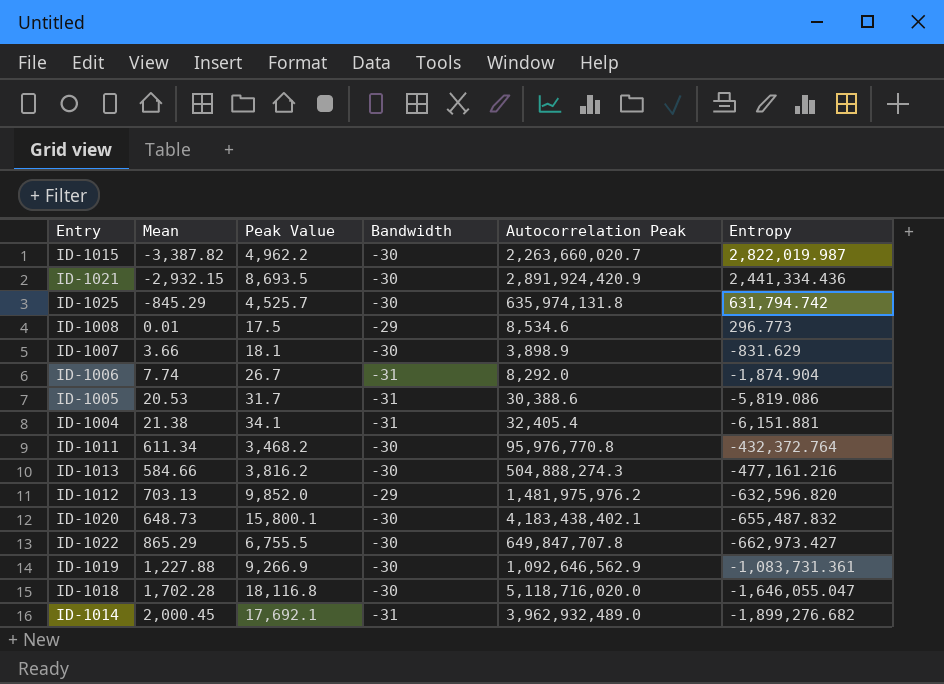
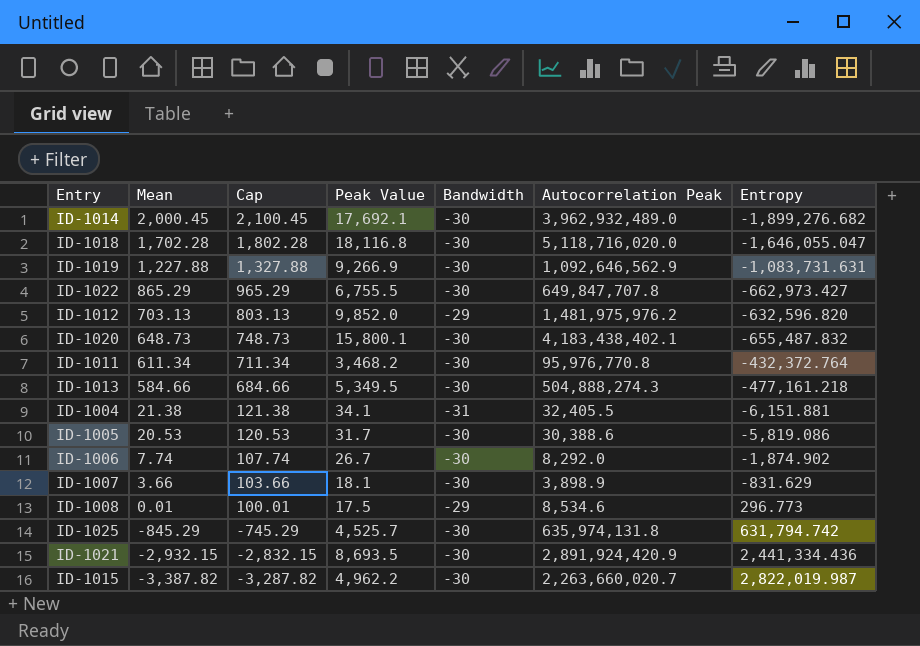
row order: Entropy descending -> Mean descending
column Cap | formula: none -> [Mean] + 100
ID-1014 | Bandwidth: -31 -> -30
ID-1019 | Entropy: -1,083,731.361 -> -1,083,731.631
ID-1013 | Peak Value: 3,816.2 -> 5,349.5
ID-1013 | Entropy: -477,161.216 -> -477,161.218
ID-1004 | Autocorrelation Peak: 32,405.4 -> 32,405.5
ID-1005 | Bandwidth: -31 -> -30
ID-1006 | Bandwidth: -31 -> -30
ID-1006 | Entropy: -1,874.904 -> -1,874.902

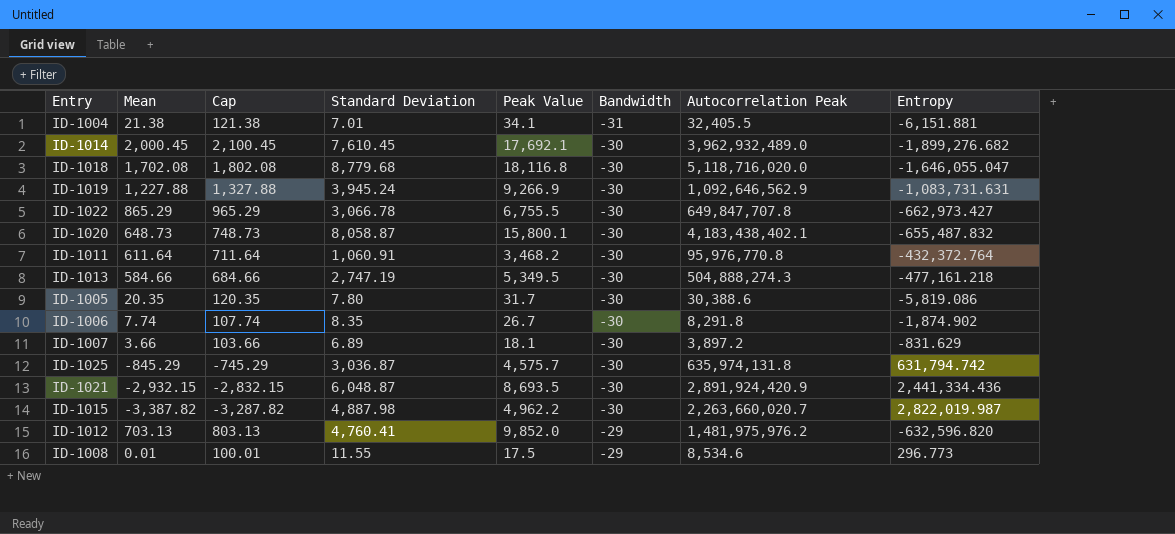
row order: Mean descending -> Bandwidth ascending
column Standard Deviation | position: none -> 4
ID-1018 | Mean: 1,702.28 -> 1,702.08
ID-1018 | Cap: 1,802.28 -> 1,802.08
ID-1011 | Mean: 611.34 -> 611.64
ID-1011 | Cap: 711.34 -> 711.64
ID-1005 | Mean: 20.53 -> 20.35
ID-1005 | Cap: 120.53 -> 120.35
ID-1006 | Autocorrelation Peak: 8,292.0 -> 8,291.8
ID-1007 | Autocorrelation Peak: 3,898.9 -> 3,897.2
ID-1025 | Peak Value: 4,525.7 -> 4,575.7

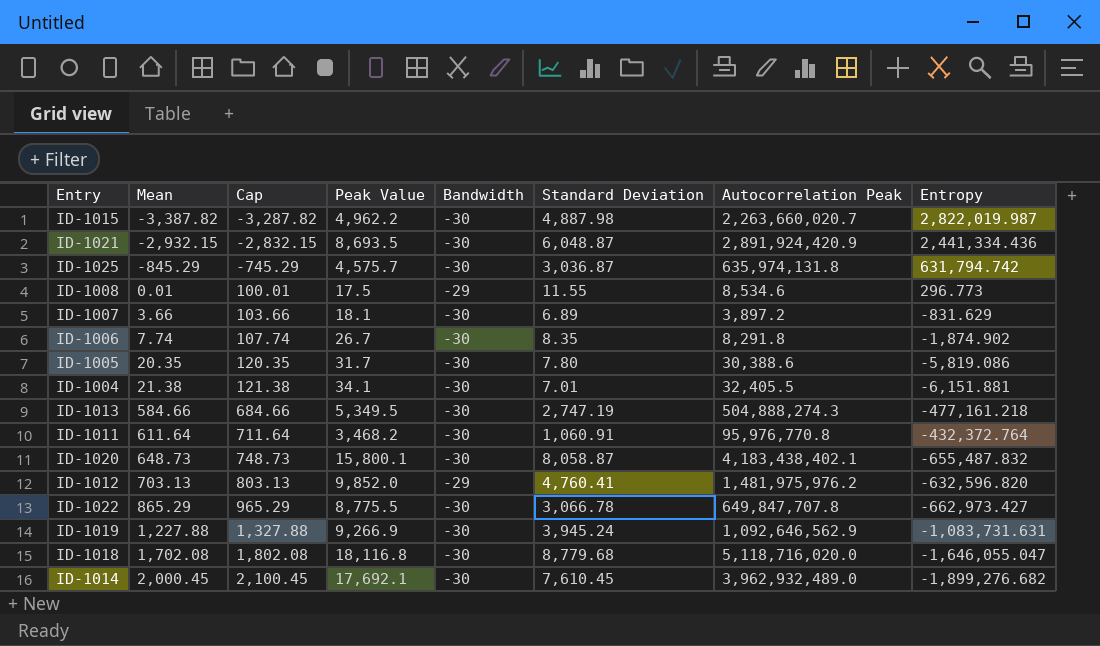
row order: Bandwidth ascending -> Mean ascending
column Standard Deviation | position: 4 -> 6
ID-1004 | Bandwidth: -31 -> -30
ID-1022 | Peak Value: 6,755.5 -> 8,775.5

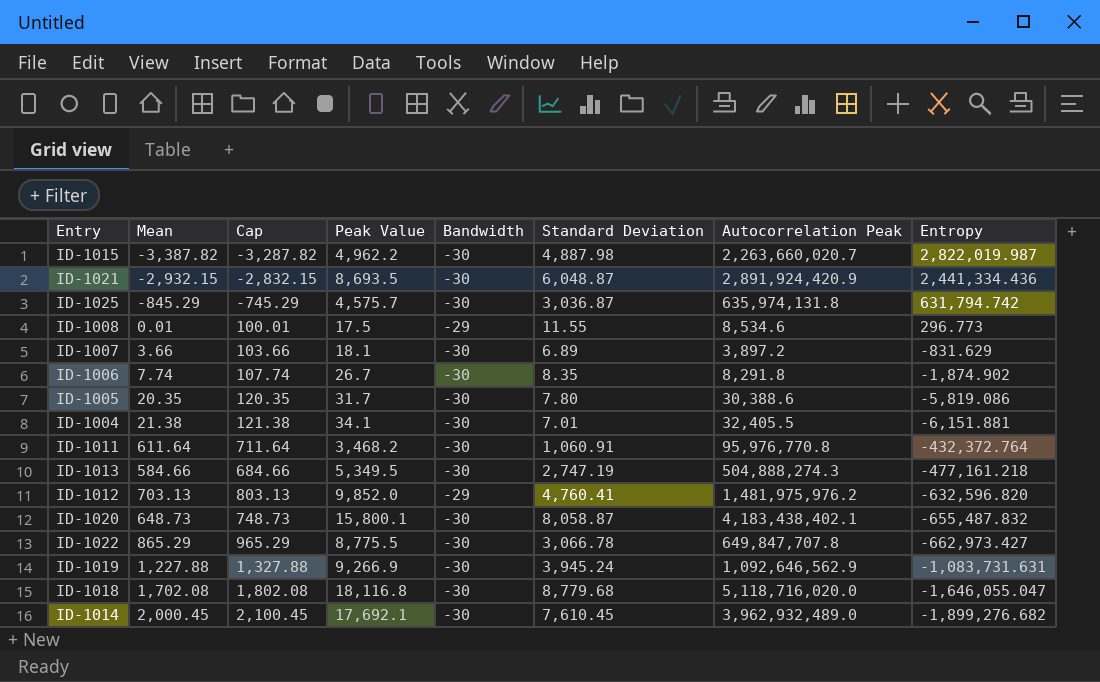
row order: Mean ascending -> Entropy descending

